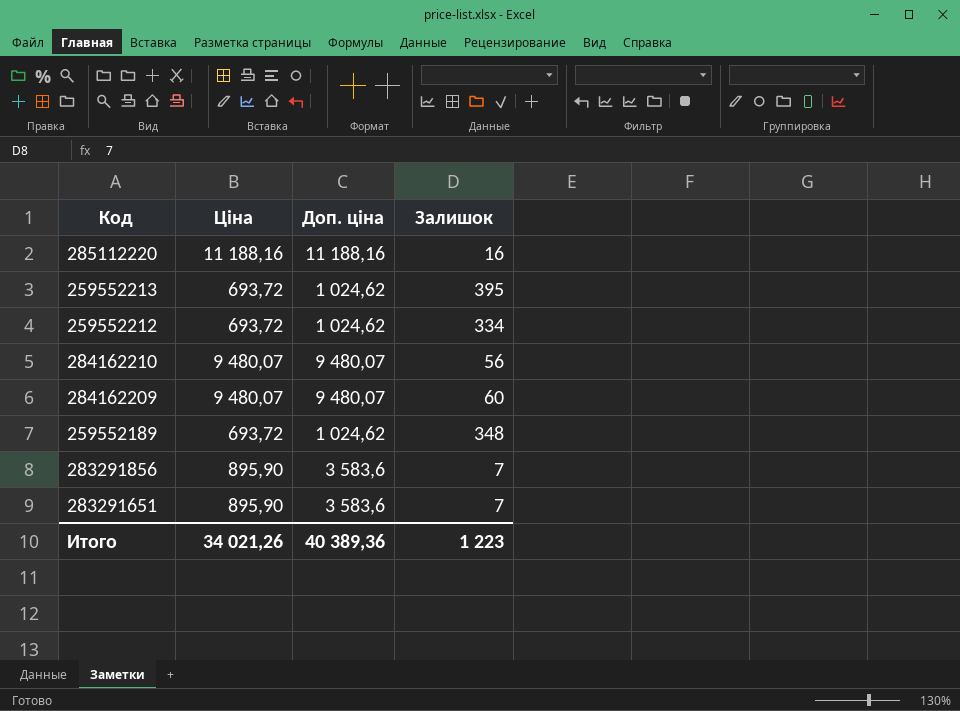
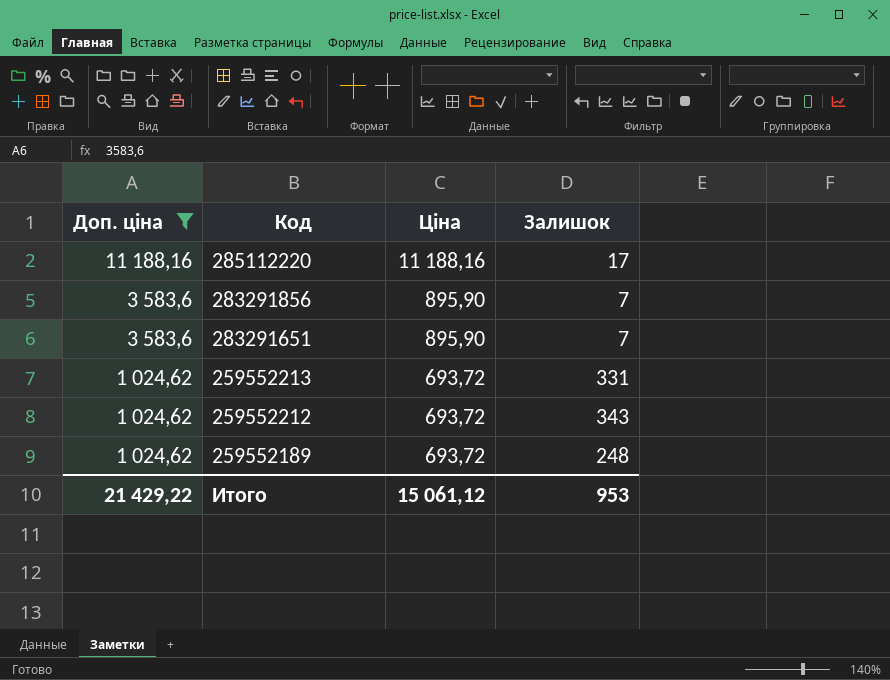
filter: none -> Доп. ціна != 9 480,07
row order: none -> Доп. ціна descending
column Доп. ціна | position: 3 -> 1
285112220 | Залишок: 16 -> 17
259552213 | Залишок: 395 -> 331
259552212 | Залишок: 334 -> 343
259552189 | Залишок: 348 -> 248
Итого | Доп. ціна: 40 389,36 -> 21 429,22
Итого | Ціна: 34 021,26 -> 15 061,12
Итого | Залишок: 1 223 -> 953

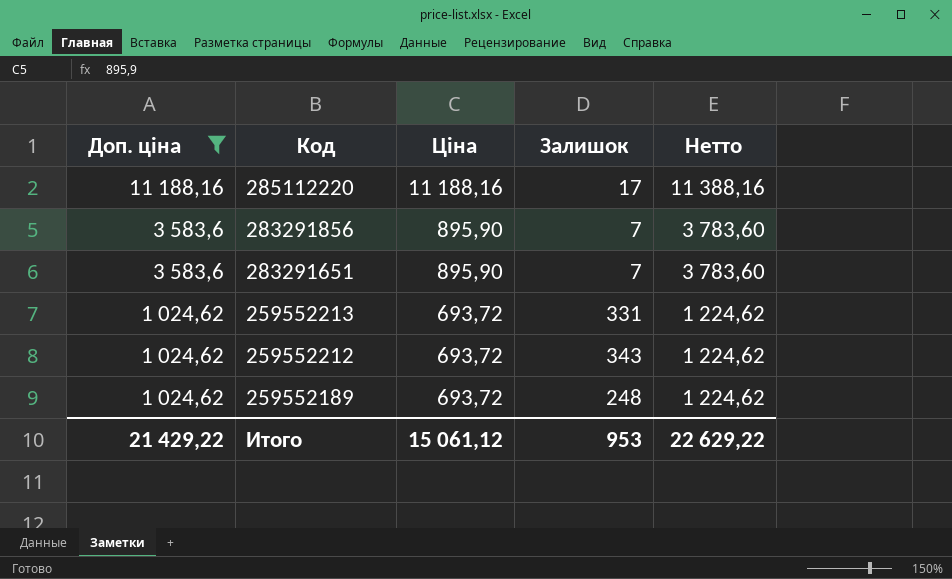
column Нетто | formula: none -> [Доп. ціна] + 200

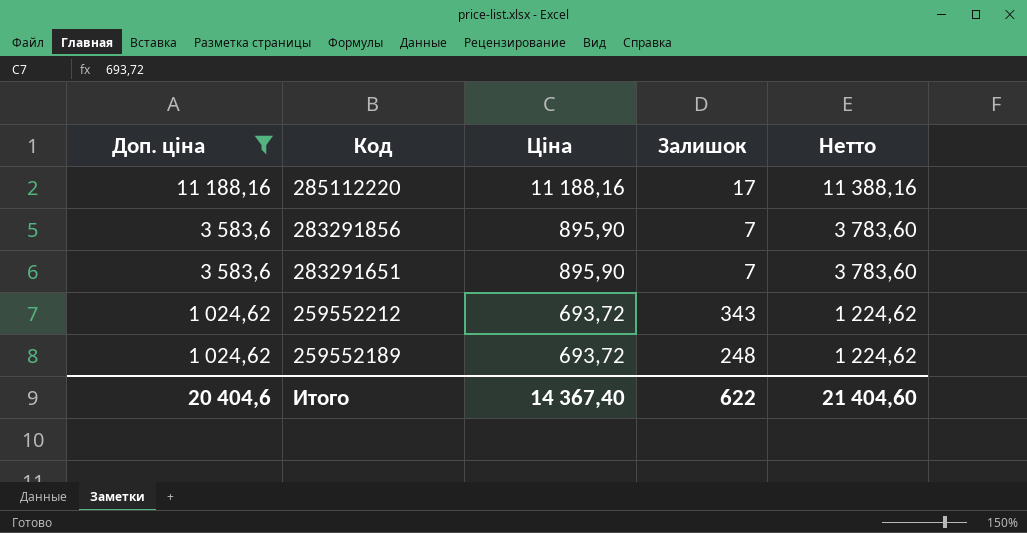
row 259552213: 1 024,62 | 693,72 | 331 | 1 224,62 -> none
Итого | Доп. ціна: 21 429,22 -> 20 404,6
Итого | Ціна: 15 061,12 -> 14 367,40
Итого | Залишок: 953 -> 622
Итого | Нетто: 22 629,22 -> 21 404,60

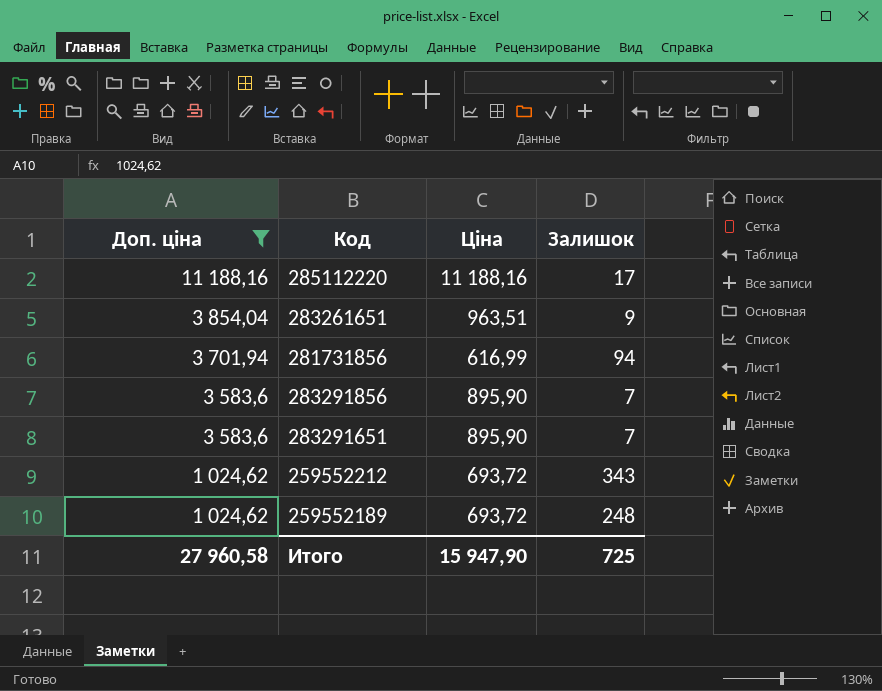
column Нетто | formula: [Доп. ціна] + 200 -> none
row 283261651: none -> 3 854,04 | 963,51 | 9
row 281731856: none -> 3 701,94 | 616,99 | 94
Итого | Доп. ціна: 20 404,6 -> 27 960,58
Итого | Ціна: 14 367,40 -> 15 947,90
Итого | Залишок: 622 -> 725

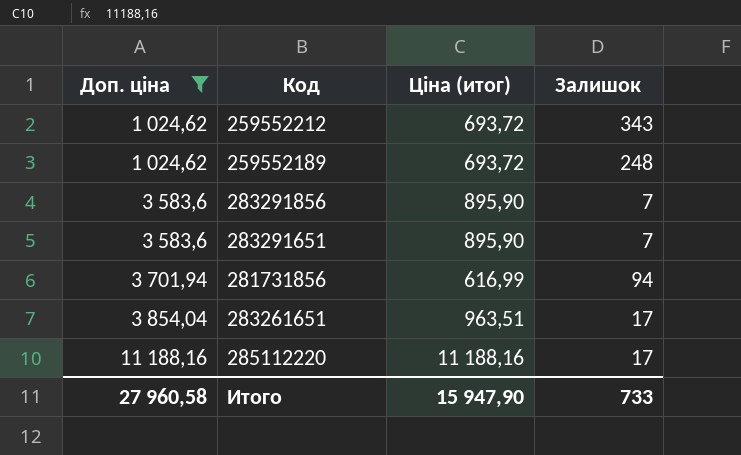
row order: Доп. ціна descending -> Доп. ціна ascending
column name: Ціна -> Ціна (итог)
283261651 | Залишок: 9 -> 17
Итого | Залишок: 725 -> 733

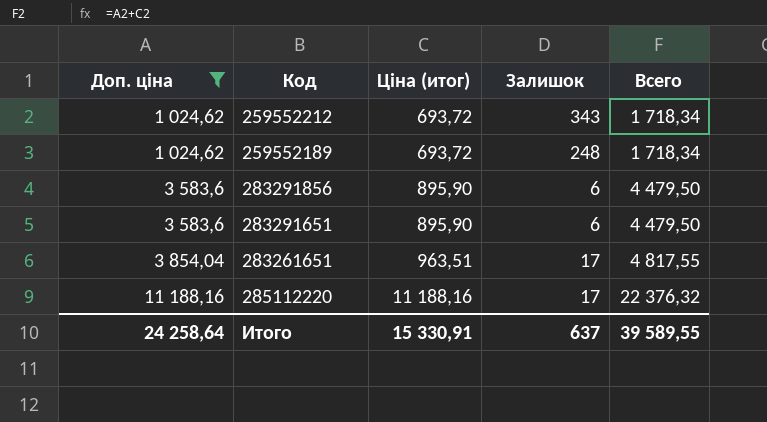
column Всего | formula: none -> [Доп. ціна] + [Ціна (итог)]
row 281731856: 3 701,94 | 616,99 | 94 -> none
283291856 | Залишок: 7 -> 6
283291651 | Залишок: 7 -> 6
Итого | Доп. ціна: 27 960,58 -> 24 258,64
Итого | Ціна (итог): 15 947,90 -> 15 330,91
Итого | Залишок: 733 -> 637

